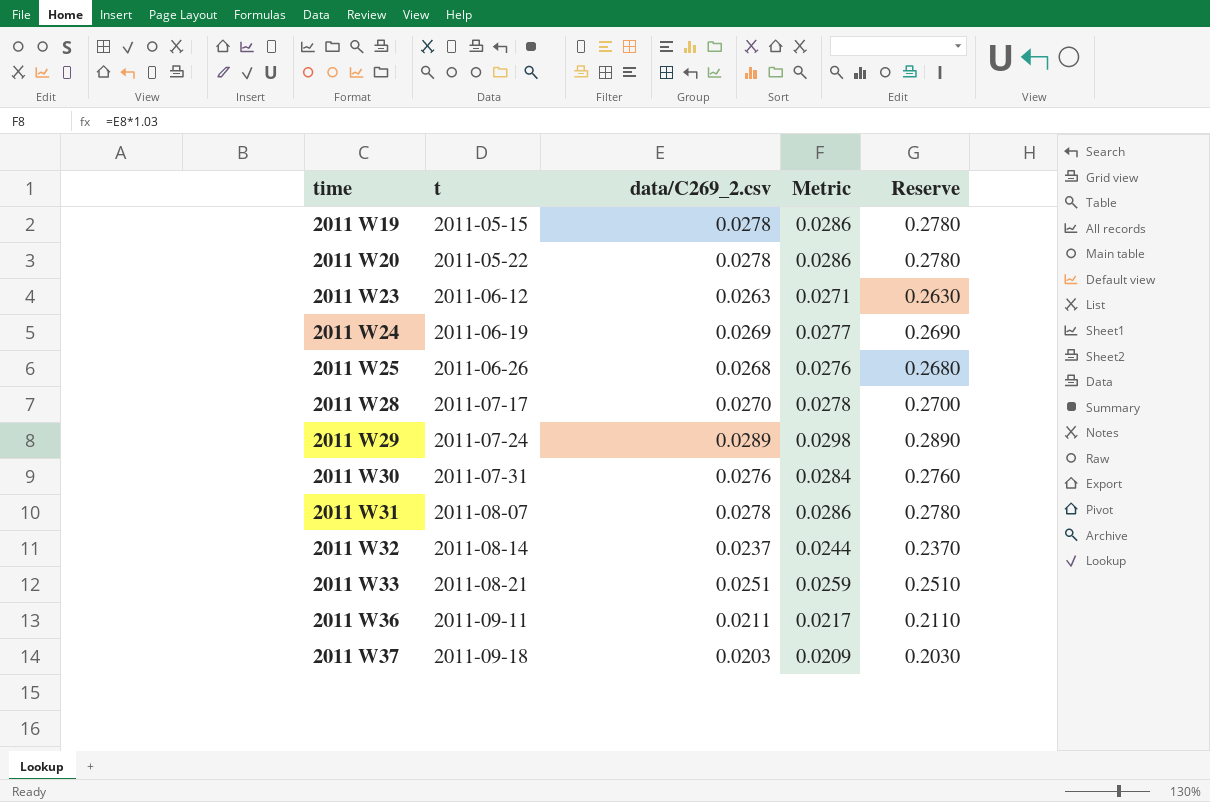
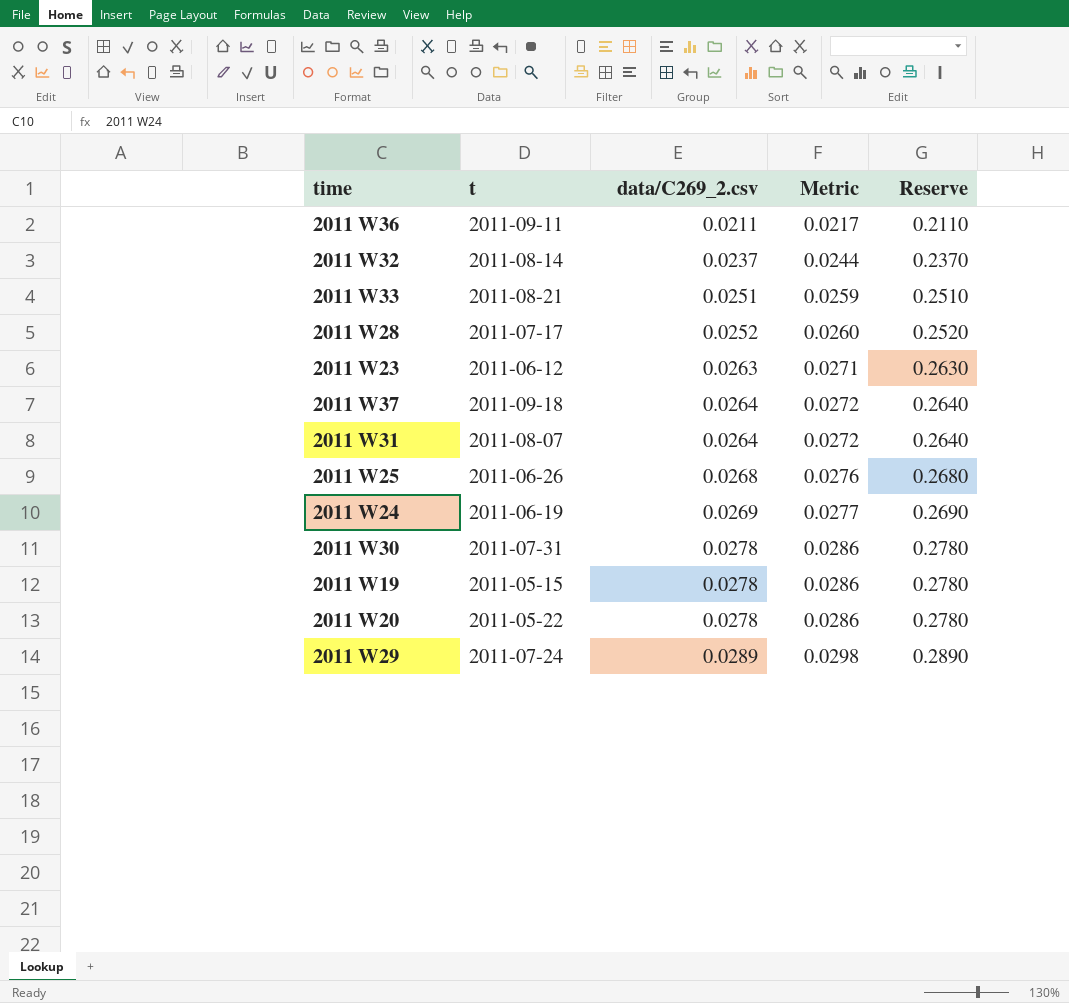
row order: time ascending -> data/C269_2.csv ascending
2011 W28 | data/C269_2.csv: 0.0270 -> 0.0252
2011 W28 | Metric: 0.0278 -> 0.0260
2011 W28 | Reserve: 0.2700 -> 0.2520
2011 W37 | data/C269_2.csv: 0.0203 -> 0.0264
2011 W37 | Metric: 0.0209 -> 0.0272
2011 W37 | Reserve: 0.2030 -> 0.2640
2011 W31 | data/C269_2.csv: 0.0278 -> 0.0264
2011 W31 | Metric: 0.0286 -> 0.0272
2011 W31 | Reserve: 0.2780 -> 0.2640
2011 W30 | data/C269_2.csv: 0.0276 -> 0.0278
2011 W30 | Metric: 0.0284 -> 0.0286
2011 W30 | Reserve: 0.2760 -> 0.2780

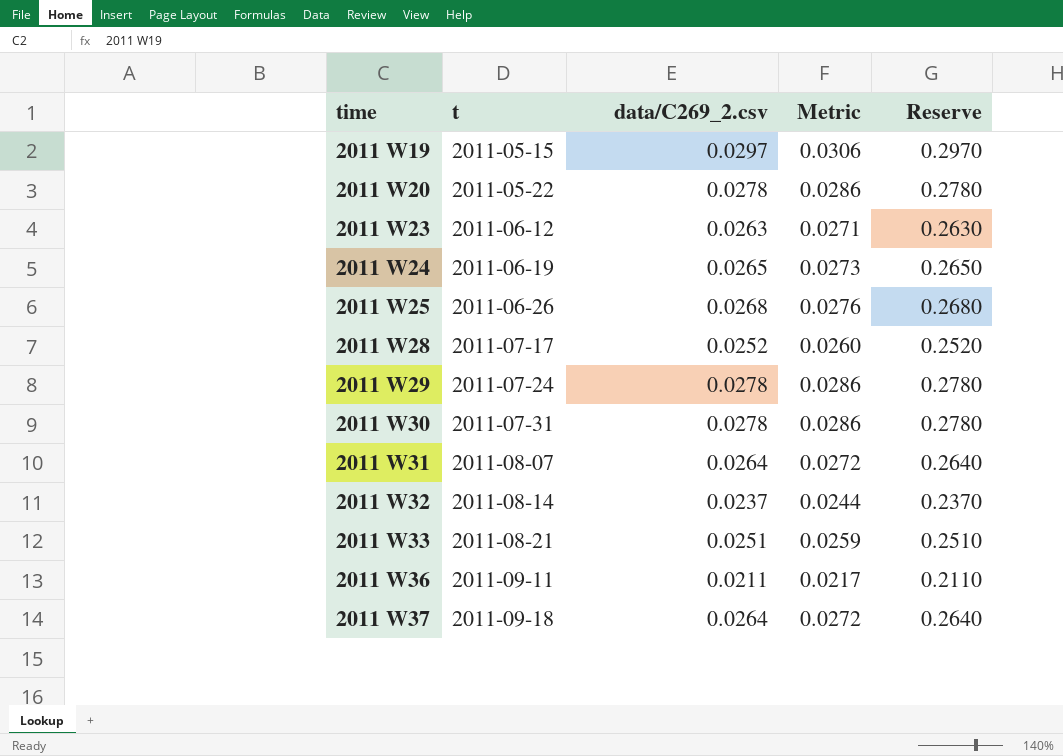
row order: data/C269_2.csv ascending -> time ascending
2011 W19 | data/C269_2.csv: 0.0278 -> 0.0297
2011 W19 | Metric: 0.0286 -> 0.0306
2011 W19 | Reserve: 0.2780 -> 0.2970
2011 W24 | data/C269_2.csv: 0.0269 -> 0.0265
2011 W24 | Metric: 0.0277 -> 0.0273
2011 W24 | Reserve: 0.2690 -> 0.2650
2011 W29 | data/C269_2.csv: 0.0289 -> 0.0278
2011 W29 | Metric: 0.0298 -> 0.0286
2011 W29 | Reserve: 0.2890 -> 0.2780

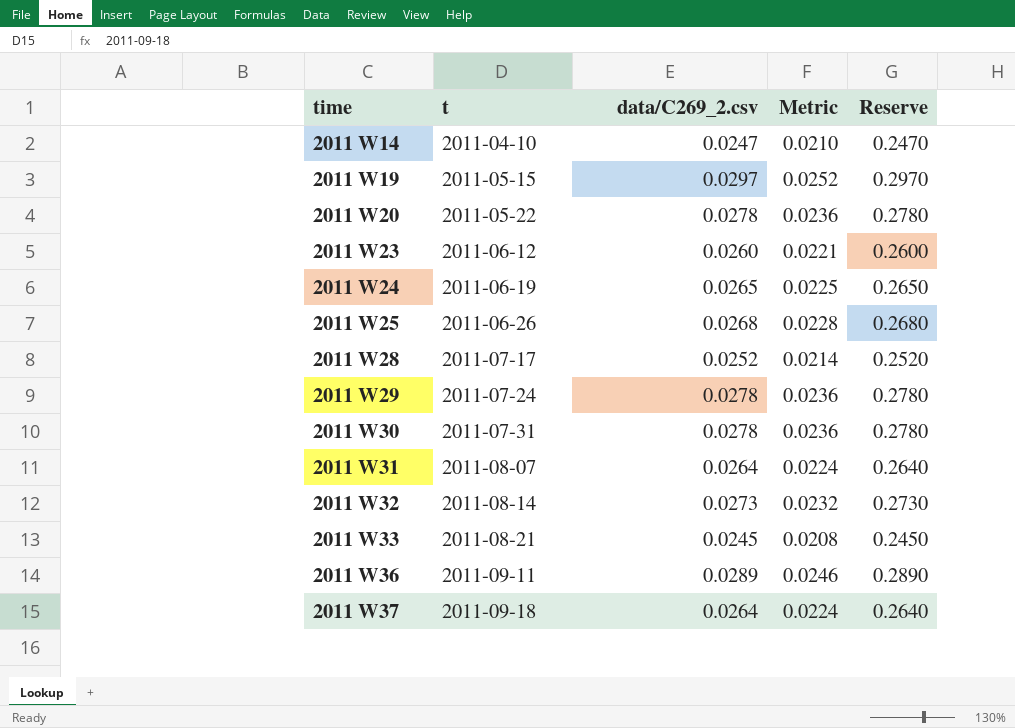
column Metric | formula: [data/C269_2.csv] * 1.03 -> [data/C269_2.csv] * 0.85
row 2011 W14: none -> 2011-04-10 | 0.0247 | 0.0210 | 0.2470
2011 W23 | data/C269_2.csv: 0.0263 -> 0.0260
2011 W23 | Reserve: 0.2630 -> 0.2600
2011 W32 | data/C269_2.csv: 0.0237 -> 0.0273
2011 W32 | Reserve: 0.2370 -> 0.2730
2011 W33 | data/C269_2.csv: 0.0251 -> 0.0245
2011 W33 | Reserve: 0.2510 -> 0.2450
2011 W36 | data/C269_2.csv: 0.0211 -> 0.0289
2011 W36 | Reserve: 0.2110 -> 0.2890

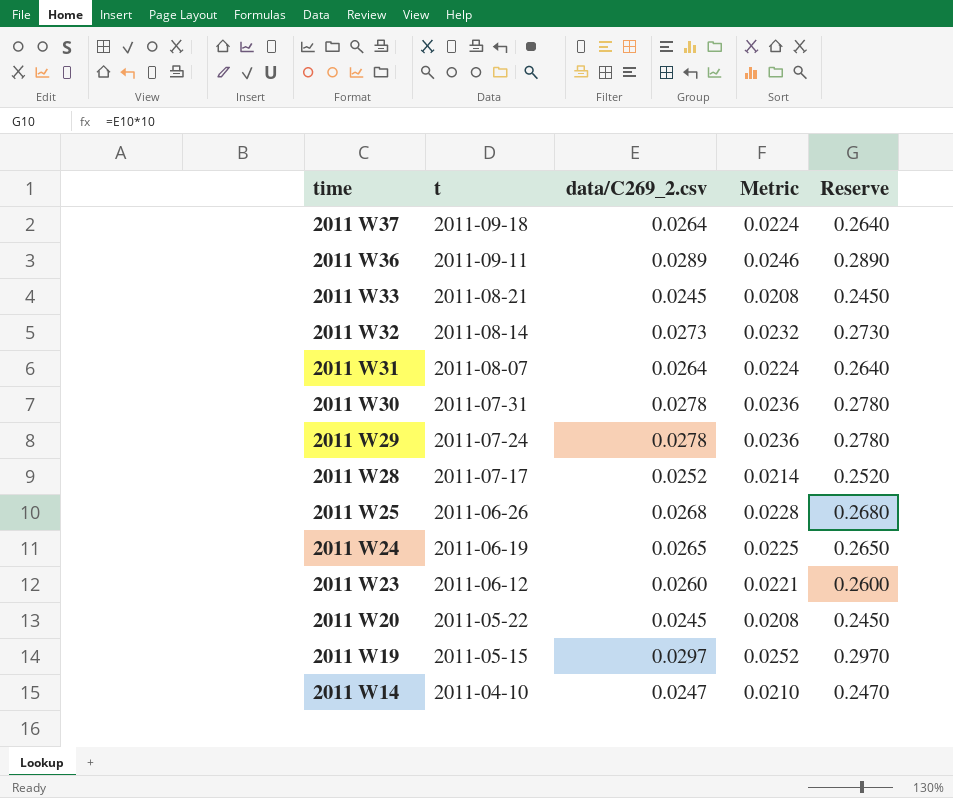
row order: time ascending -> time descending
2011 W20 | data/C269_2.csv: 0.0278 -> 0.0245
2011 W20 | Metric: 0.0236 -> 0.0208
2011 W20 | Reserve: 0.2780 -> 0.2450

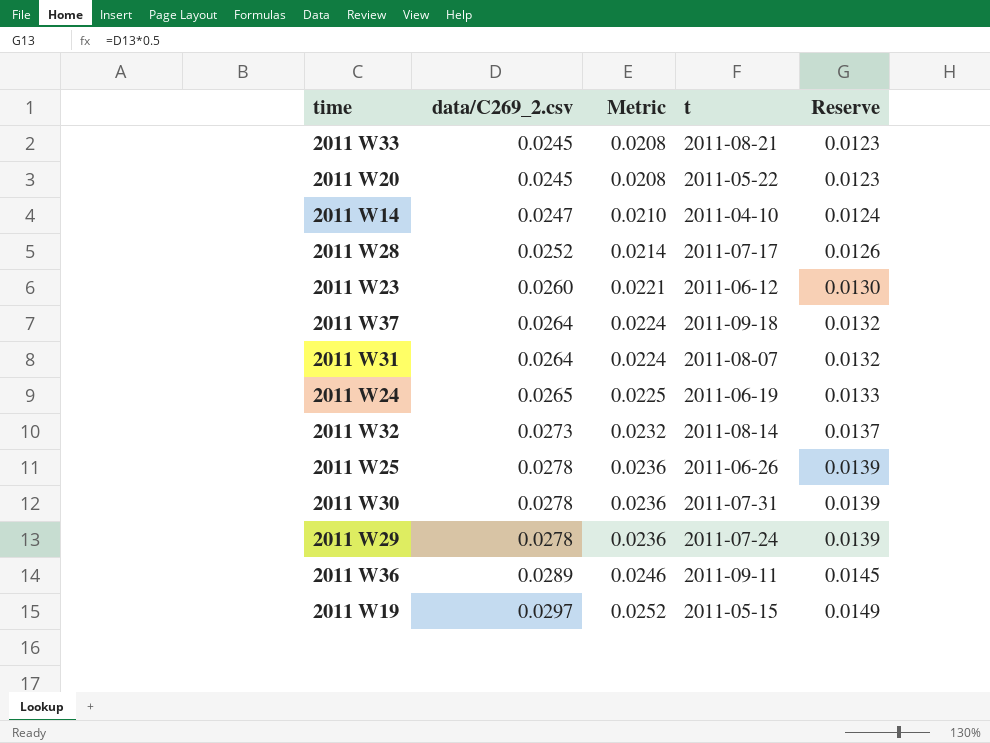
row order: time descending -> data/C269_2.csv ascending
column t | position: 2 -> 4
column Reserve | formula: [data/C269_2.csv] * 10 -> [data/C269_2.csv] * 0.5
2011 W25 | data/C269_2.csv: 0.0268 -> 0.0278
2011 W25 | Metric: 0.0228 -> 0.0236

